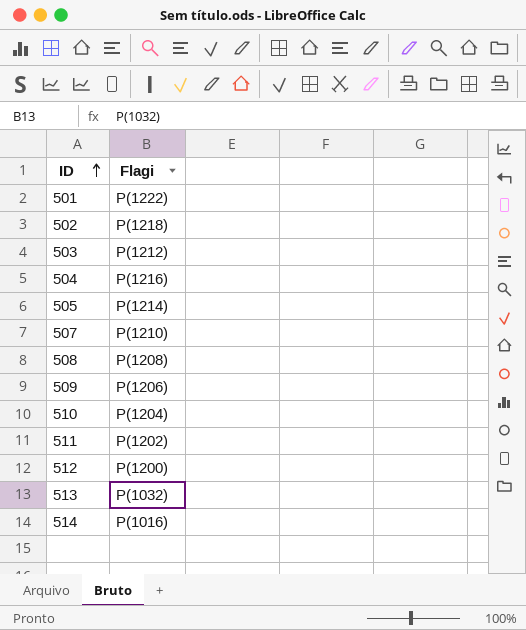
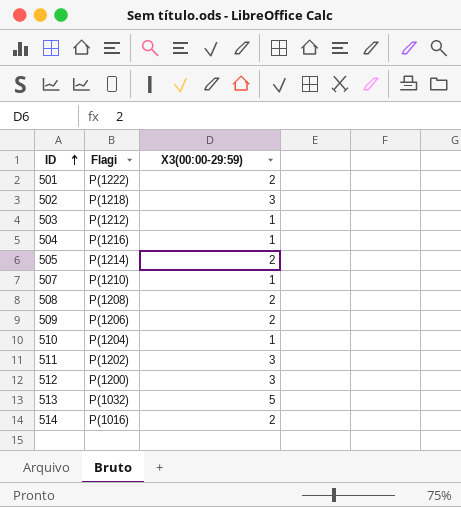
column X3(00:00-29:59) | position: none -> 3

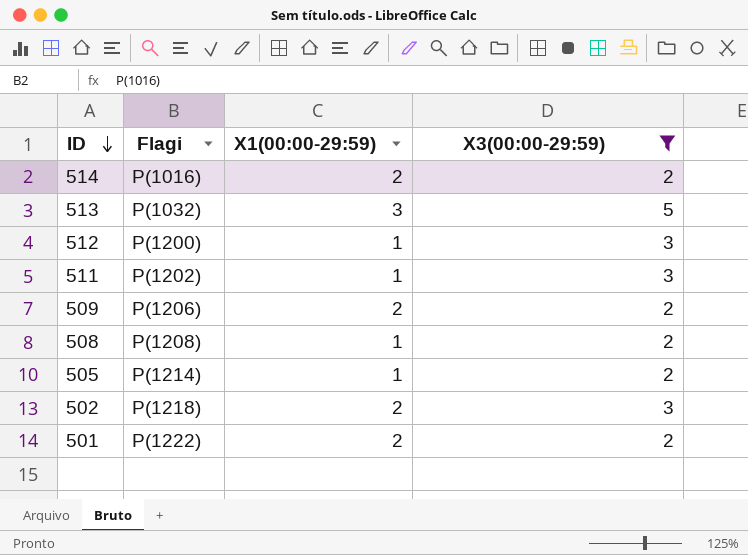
filter: none -> X3(00:00-29:59) != 1
row order: ID ascending -> ID descending
column X1(00:00-29:59) | position: none -> 3

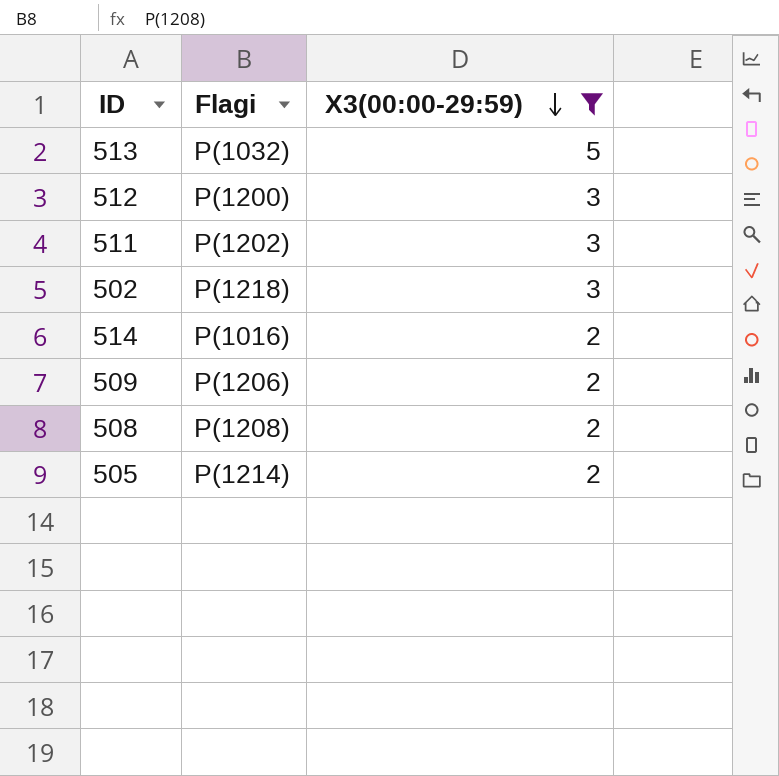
row order: ID descending -> X3(00:00-29:59) descending
column X1(00:00-29:59) | position: 3 -> none
row 501: P(1222) | 2 | 2 -> none

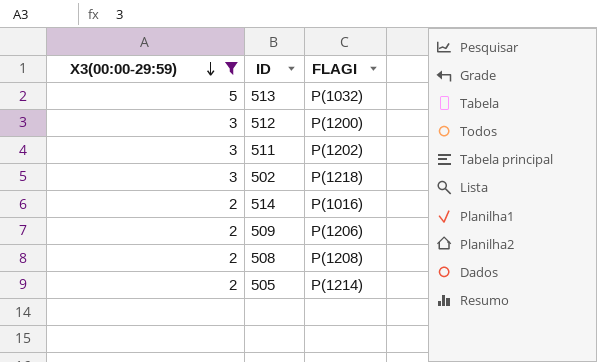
column X3(00:00-29:59) | position: 3 -> 1
column name: Flagi -> FLAGI

